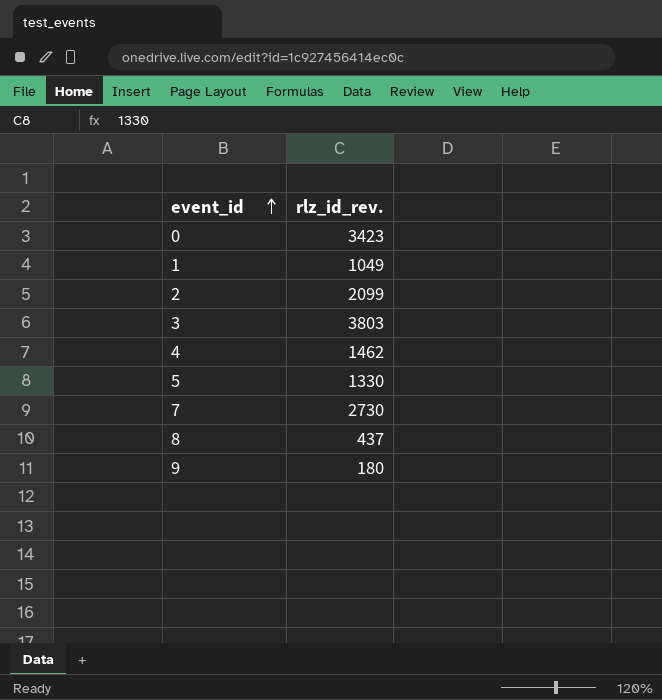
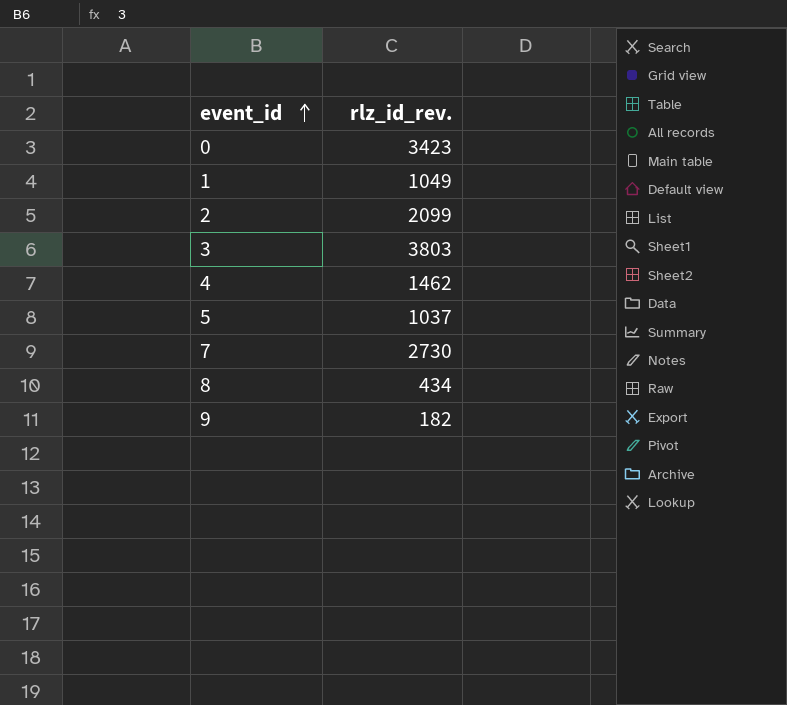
5 | rlz_id_rev.: 1330 -> 1037
8 | rlz_id_rev.: 437 -> 434
9 | rlz_id_rev.: 180 -> 182

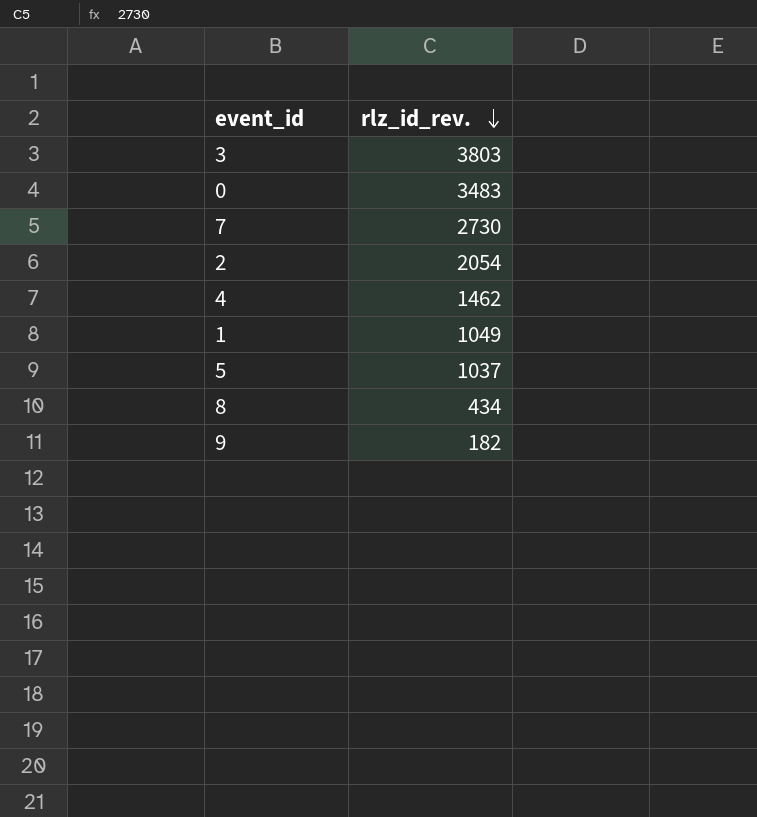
row order: event_id ascending -> rlz_id_rev. descending
0 | rlz_id_rev.: 3423 -> 3483
2 | rlz_id_rev.: 2099 -> 2054

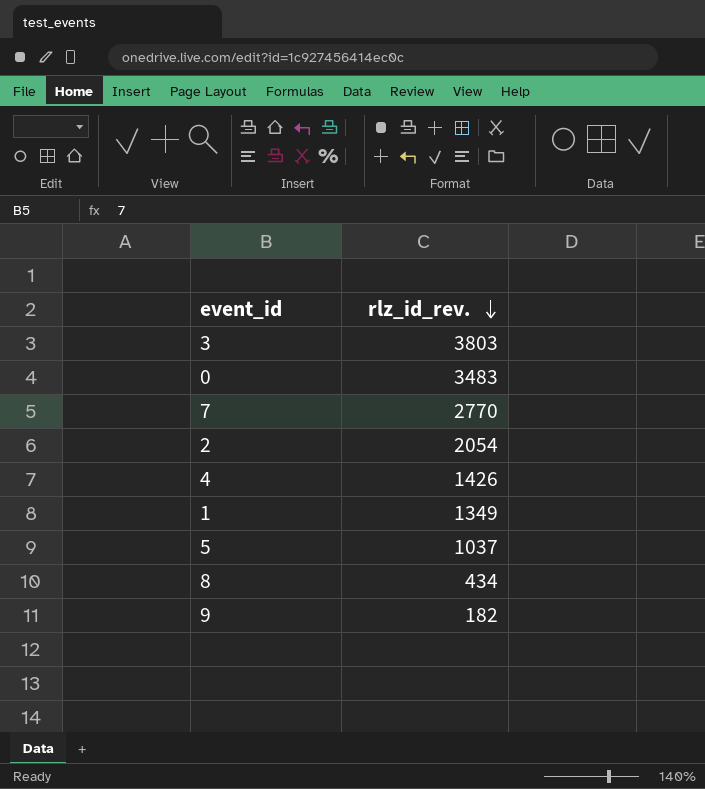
7 | rlz_id_rev.: 2730 -> 2770
4 | rlz_id_rev.: 1462 -> 1426
1 | rlz_id_rev.: 1049 -> 1349

